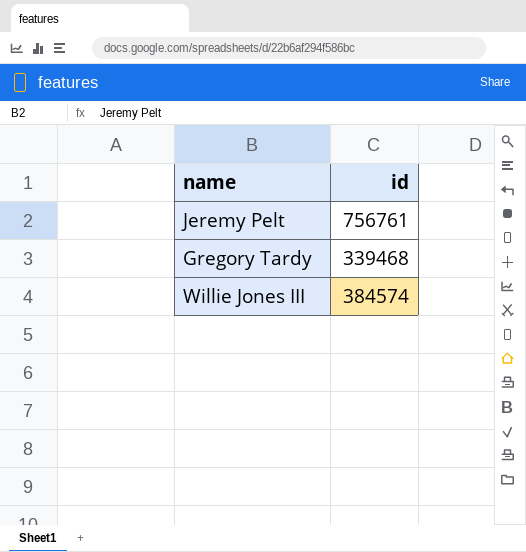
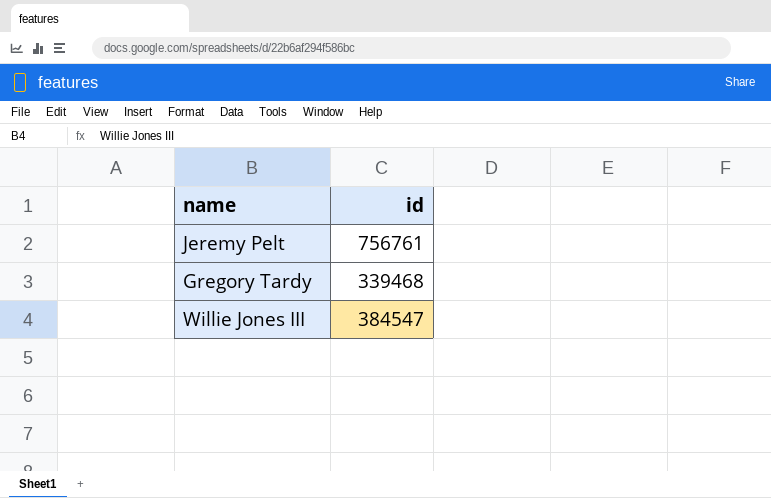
Willie Jones III | id: 384574 -> 384547

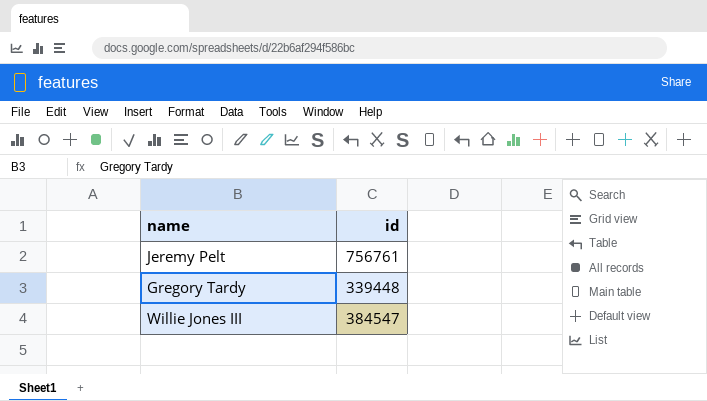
Gregory Tardy | id: 339468 -> 339448

